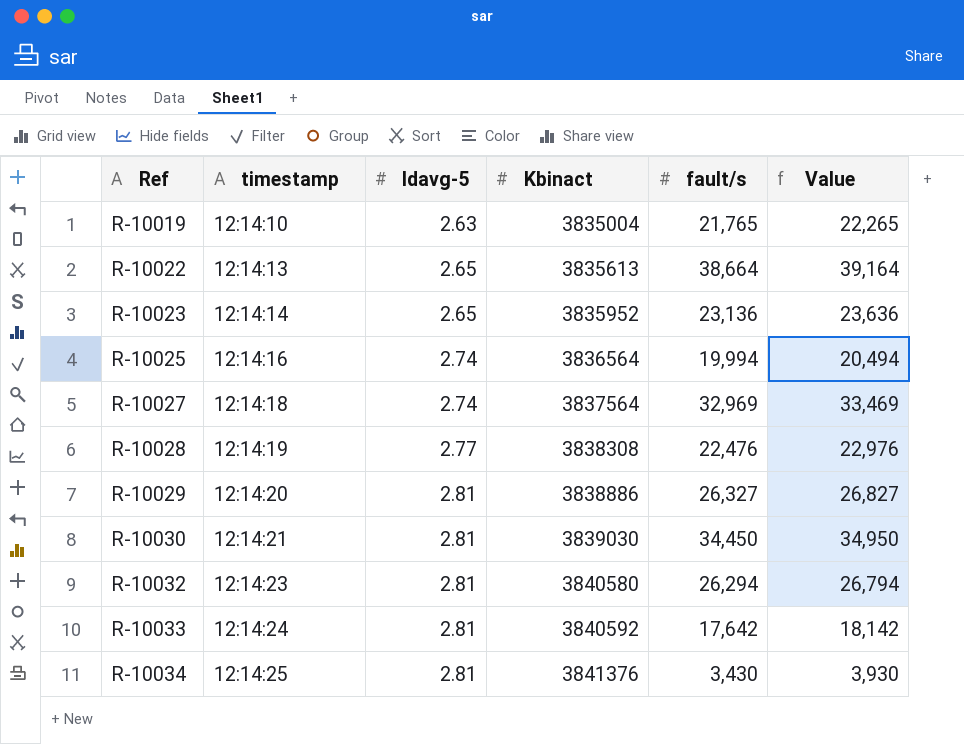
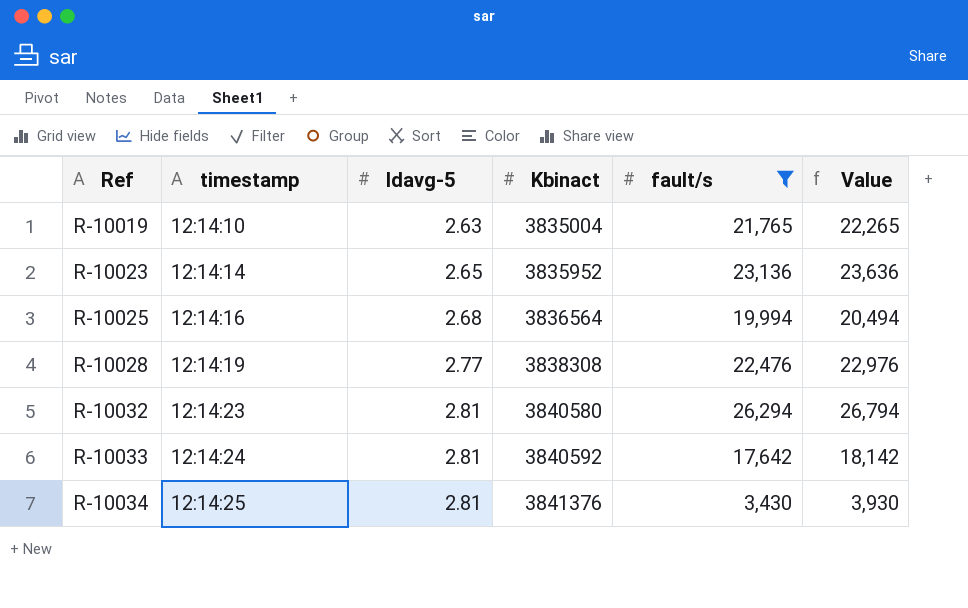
filter: none -> fault/s <= 26,294
R-10025 | ldavg-5: 2.74 -> 2.68

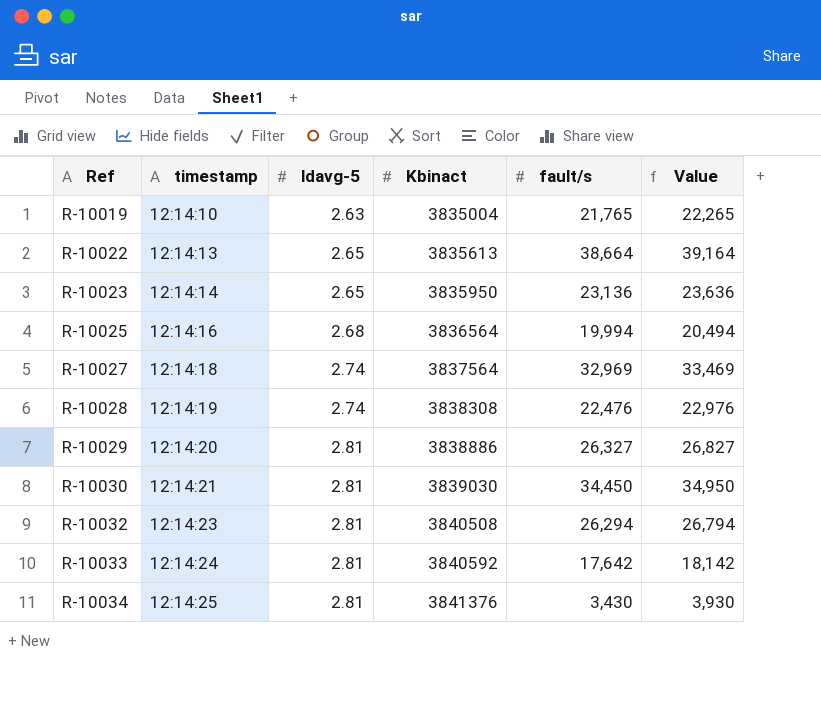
filter: fault/s <= 26,294 -> none
R-10023 | Kbinact: 3835952 -> 3835950
R-10028 | ldavg-5: 2.77 -> 2.74
R-10032 | Kbinact: 3840580 -> 3840508

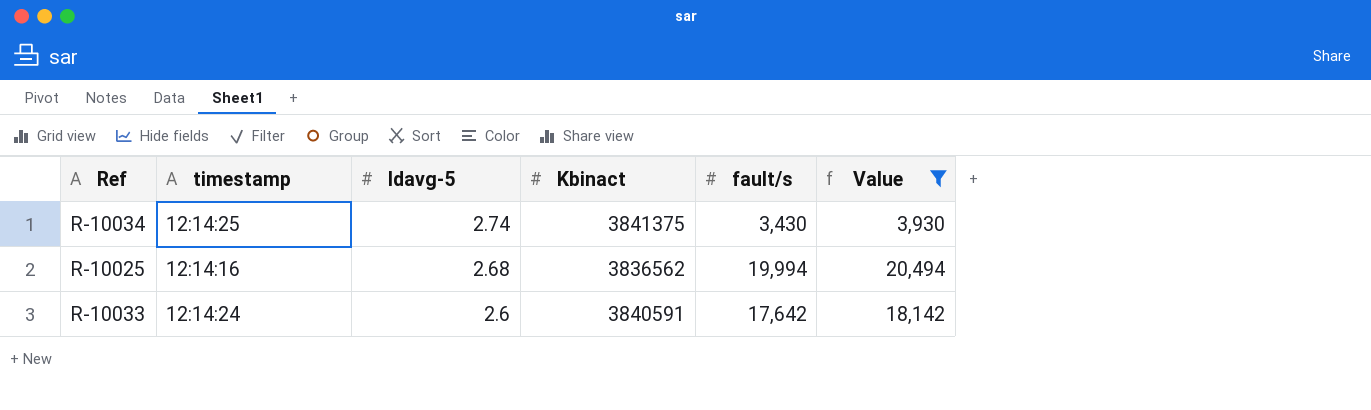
filter: none -> Value <= 20,494
row order: Ref ascending -> ldavg-5 descending
R-10034 | ldavg-5: 2.81 -> 2.74
R-10034 | Kbinact: 3841376 -> 3841375
R-10025 | Kbinact: 3836564 -> 3836562
R-10033 | ldavg-5: 2.81 -> 2.6
R-10033 | Kbinact: 3840592 -> 3840591

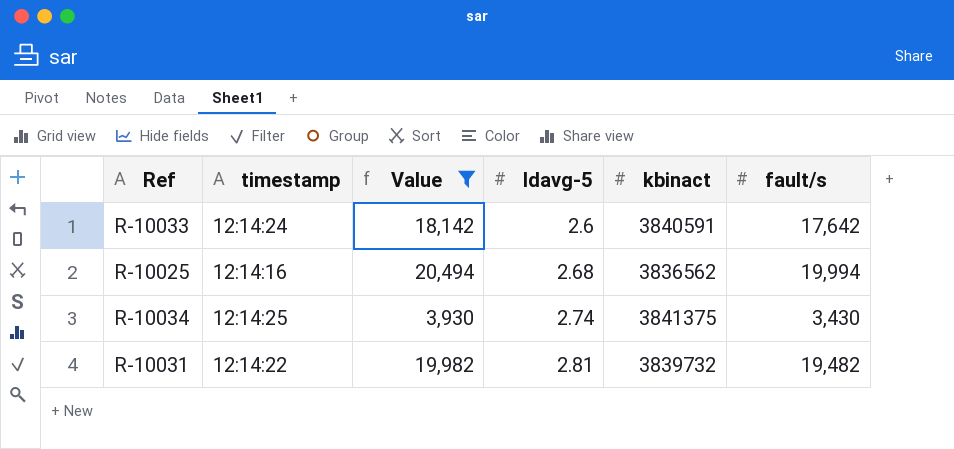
row order: ldavg-5 descending -> ldavg-5 ascending
column Value | position: 6 -> 3
column name: Kbinact -> kbinact
row R-10031: none -> 12:14:22 | 19,982 | 2.81 | 3839732 | 19,482

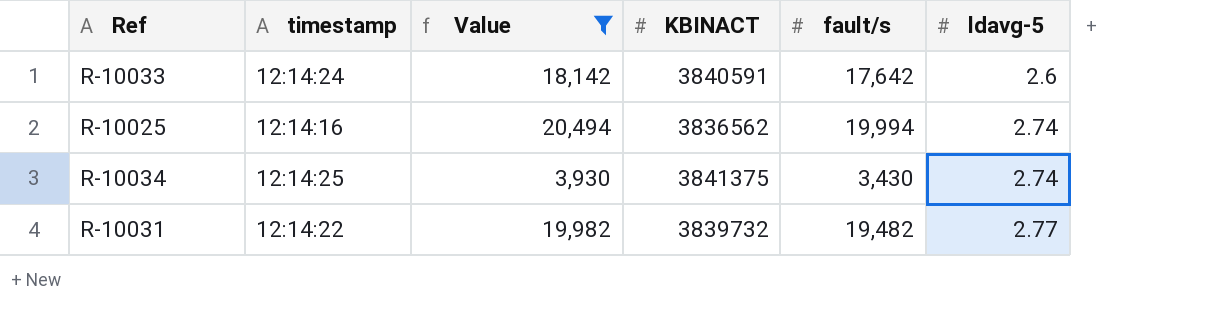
column name: kbinact -> KBINACT
column ldavg-5 | position: 4 -> 6
R-10025 | ldavg-5: 2.68 -> 2.74
R-10031 | ldavg-5: 2.81 -> 2.77

